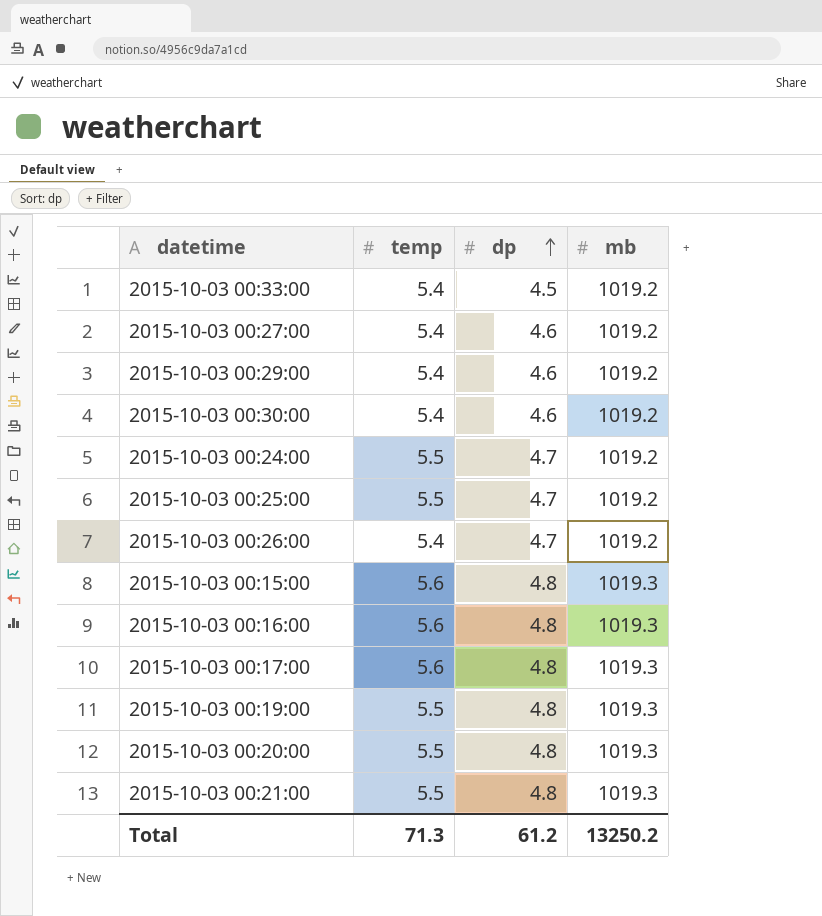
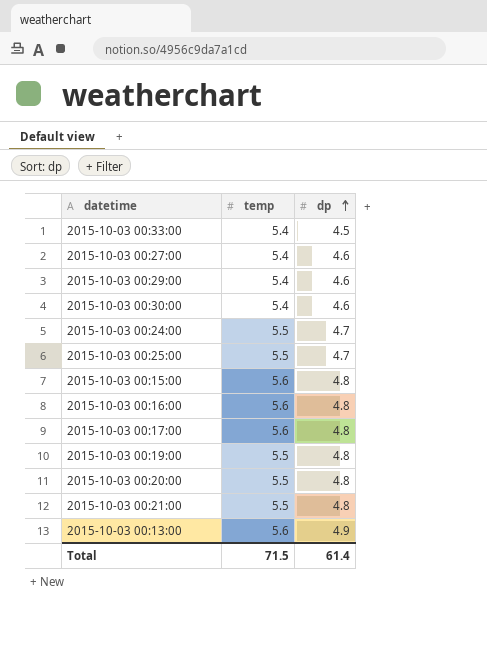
column mb | position: 4 -> none
row 2015-10-03 00:26:00: 5.4 | 4.7 | 1019.2 -> none
row 2015-10-03 00:13:00: none -> 5.6 | 4.9
Total | temp: 71.3 -> 71.5
Total | dp: 61.2 -> 61.4

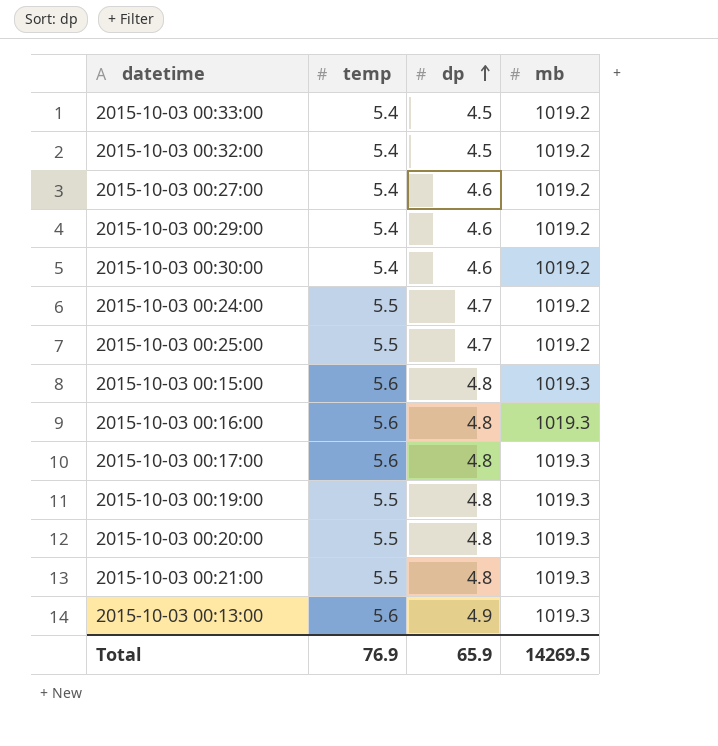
column mb | position: none -> 4
row 2015-10-03 00:32:00: none -> 5.4 | 4.5 | 1019.2
Total | temp: 71.5 -> 76.9
Total | dp: 61.4 -> 65.9

